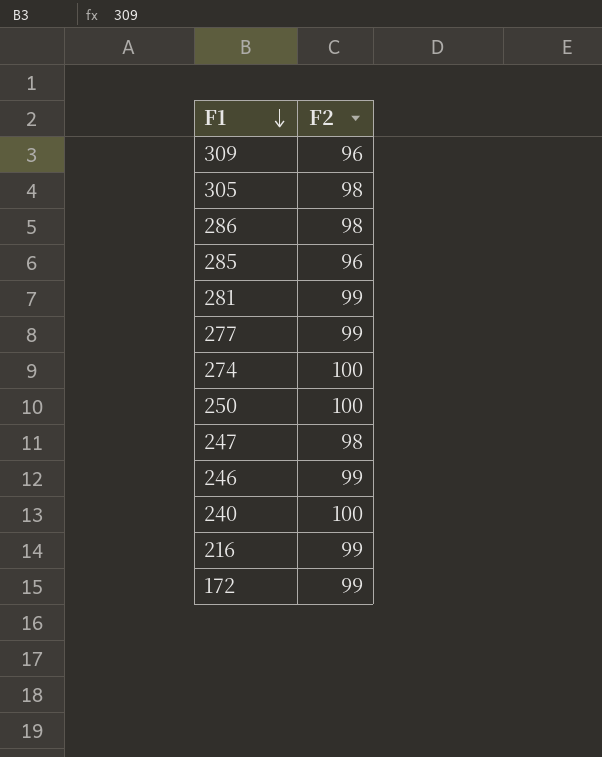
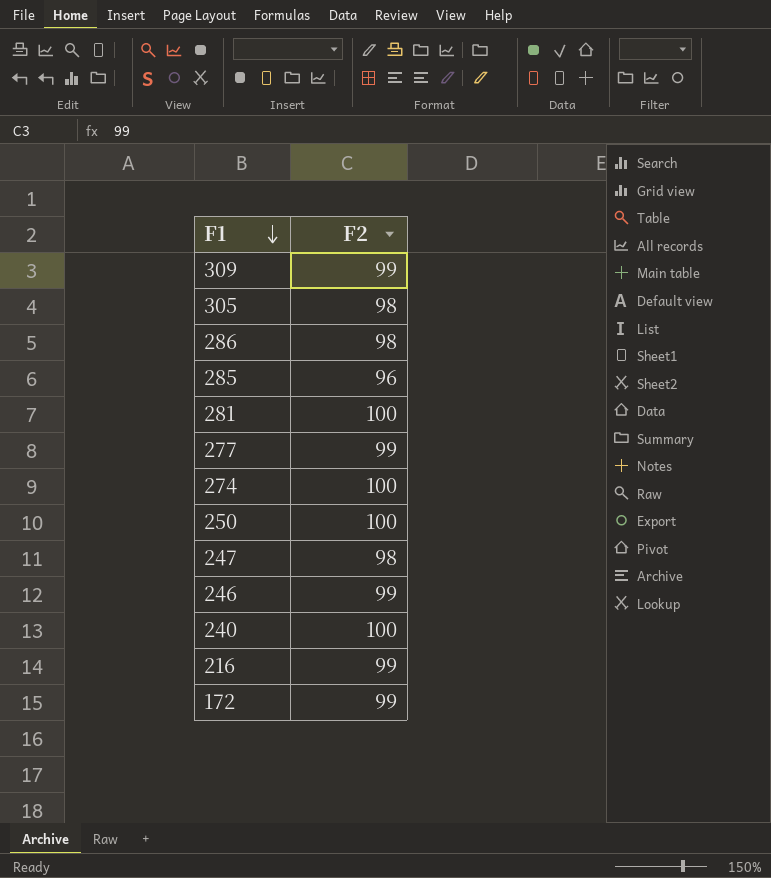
309 | F2: 96 -> 99
281 | F2: 99 -> 100

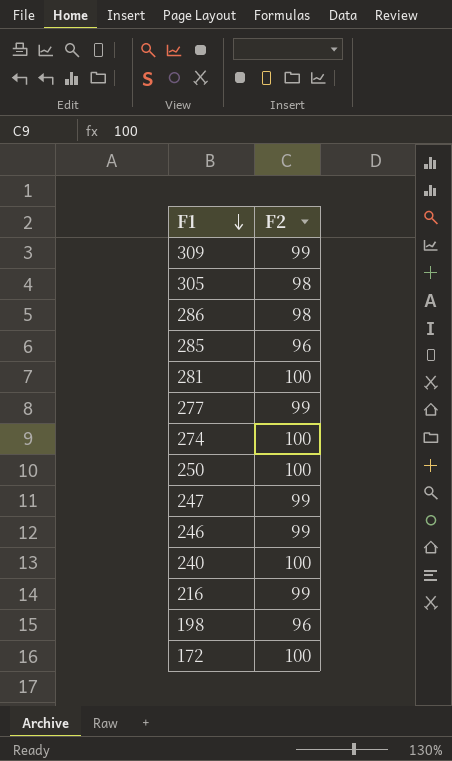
247 | F2: 98 -> 99
row 198: none -> 96
172 | F2: 99 -> 100

